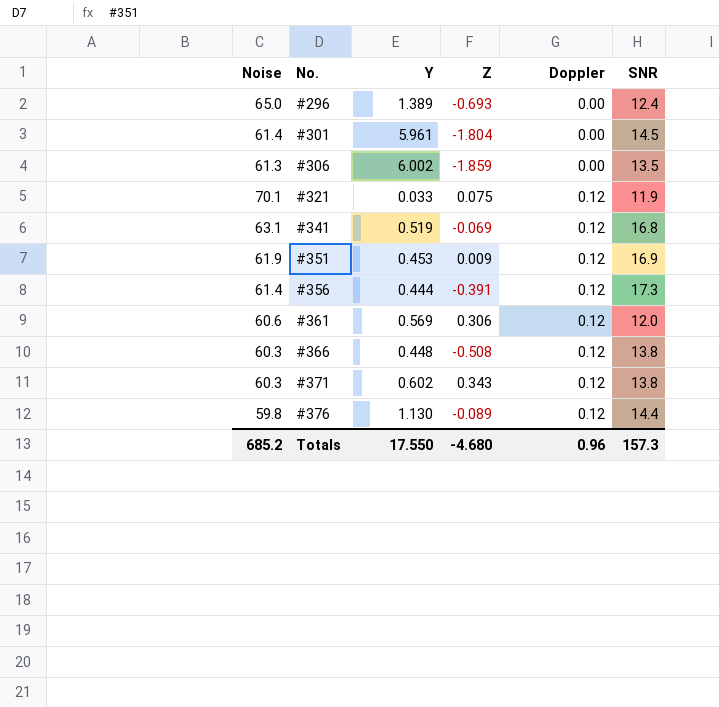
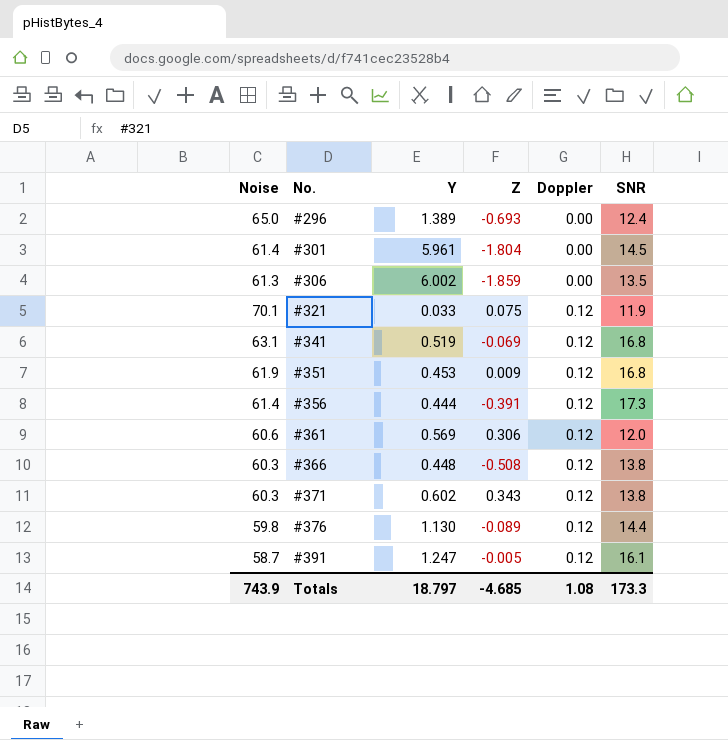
#351 | SNR: 16.9 -> 16.8
row #391: none -> 58.7 | 1.247 | -0.005 | 0.12 | 16.1
Totals | Noise: 685.2 -> 743.9
Totals | Y: 17.550 -> 18.797
Totals | Z: -4.680 -> -4.685
Totals | Doppler: 0.96 -> 1.08
Totals | SNR: 157.3 -> 173.3

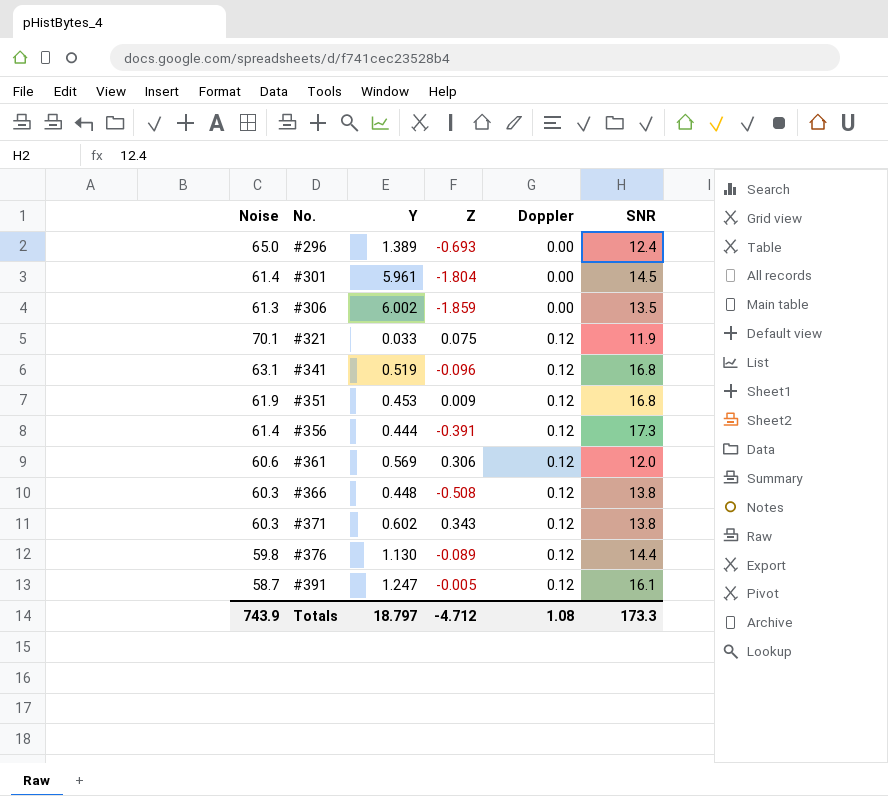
#341 | Z: -0.069 -> -0.096
Totals | Z: -4.685 -> -4.712

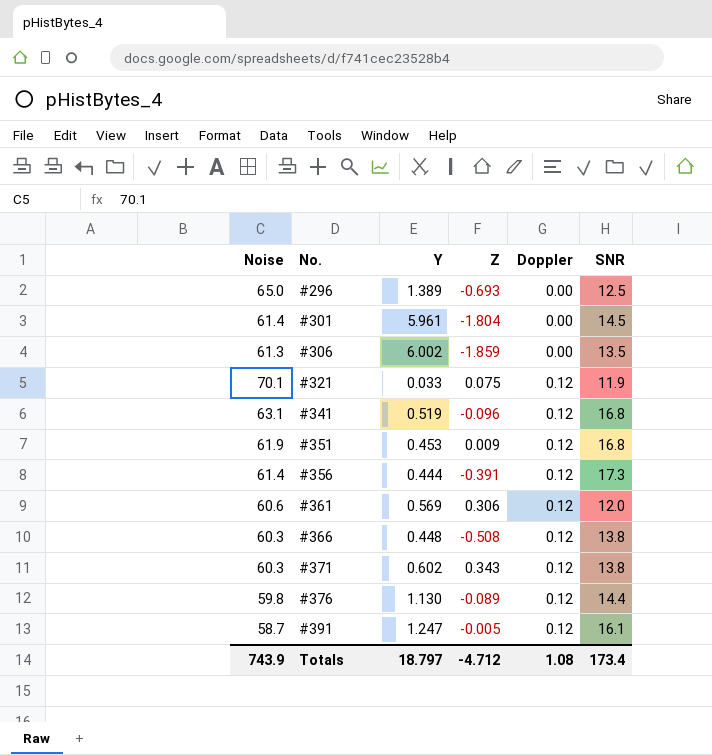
#296 | SNR: 12.4 -> 12.5
Totals | SNR: 173.3 -> 173.4

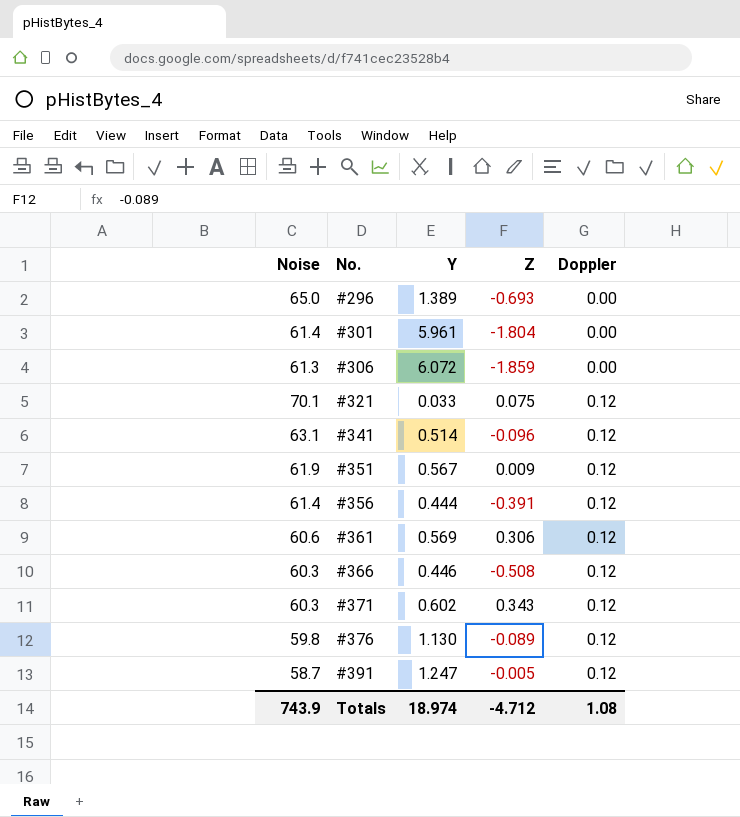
column SNR | position: 6 -> none
#306 | Y: 6.002 -> 6.072
#341 | Y: 0.519 -> 0.514
#351 | Y: 0.453 -> 0.567
#366 | Y: 0.448 -> 0.446
Totals | Y: 18.797 -> 18.974

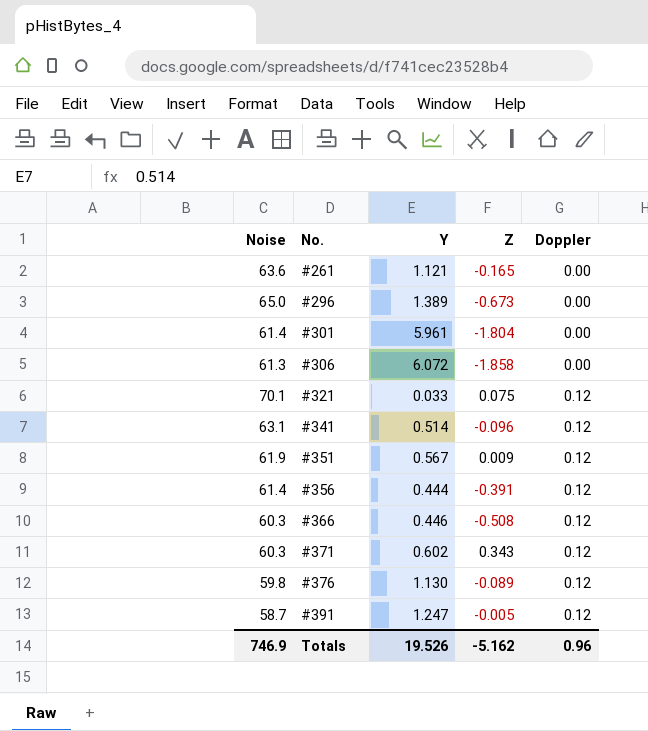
row #361: 60.6 | 0.569 | 0.306 | 0.12 -> none
row #261: none -> 63.6 | 1.121 | -0.165 | 0.00
#296 | Z: -0.693 -> -0.673
#306 | Z: -1.859 -> -1.858
Totals | Noise: 743.9 -> 746.9
Totals | Y: 18.974 -> 19.526
Totals | Z: -4.712 -> -5.162
Totals | Doppler: 1.08 -> 0.96

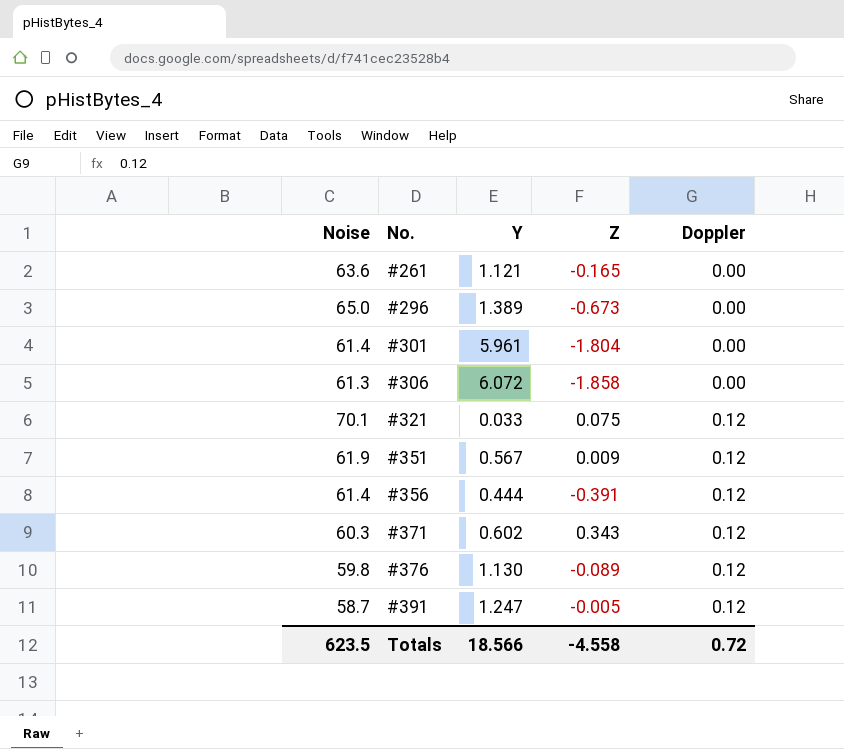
row #341: 63.1 | 0.514 | -0.096 | 0.12 -> none
row #366: 60.3 | 0.446 | -0.508 | 0.12 -> none
Totals | Noise: 746.9 -> 623.5
Totals | Y: 19.526 -> 18.566
Totals | Z: -5.162 -> -4.558
Totals | Doppler: 0.96 -> 0.72

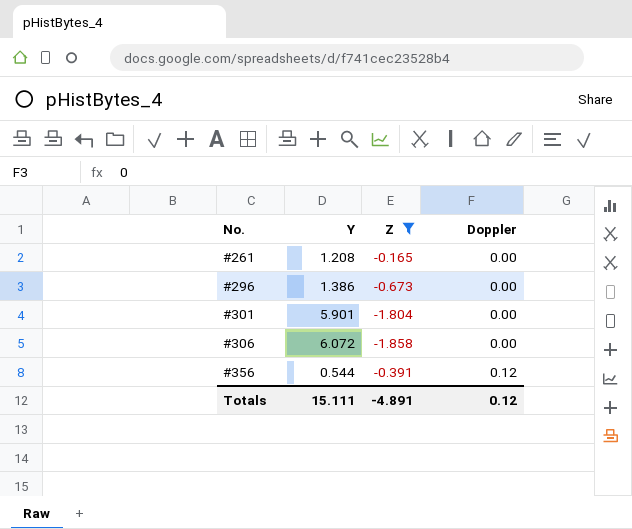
filter: none -> Z <= -0.165
column Noise | position: 1 -> none
#261 | Y: 1.121 -> 1.208
#296 | Y: 1.389 -> 1.386
#301 | Y: 5.961 -> 5.901
#356 | Y: 0.444 -> 0.544
Totals | Y: 18.566 -> 15.111
Totals | Z: -4.558 -> -4.891
Totals | Doppler: 0.72 -> 0.12

